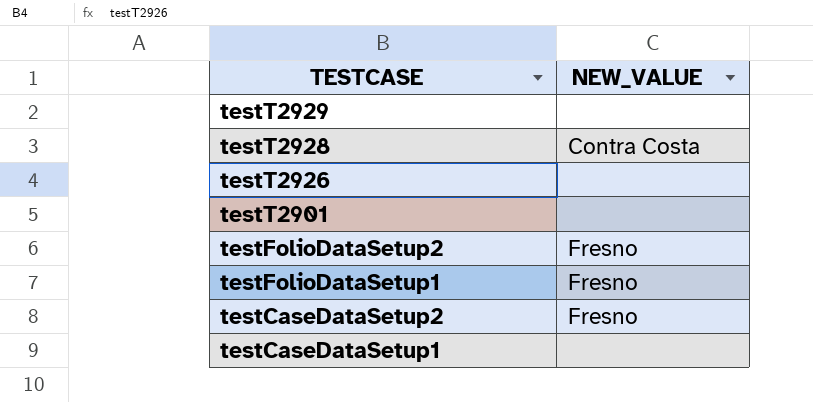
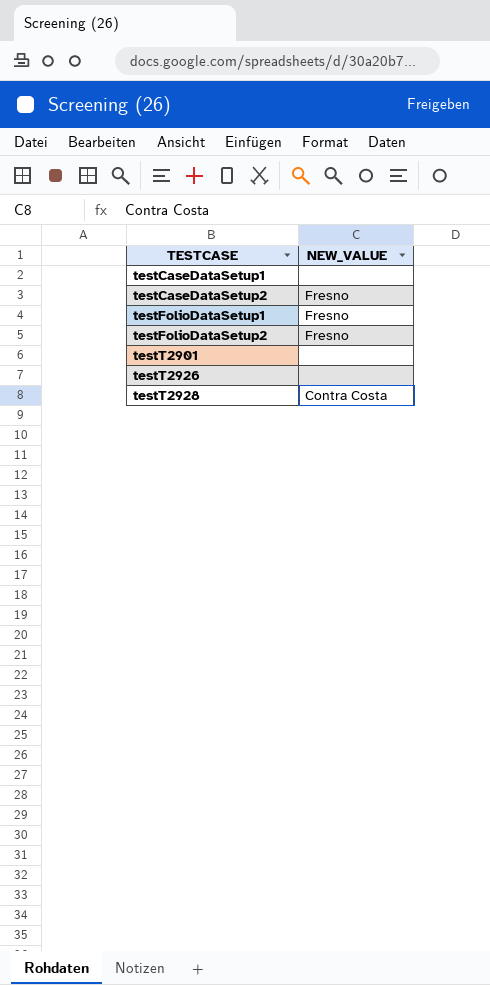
row order: TESTCASE descending -> TESTCASE ascending
row testT2929: none -> none

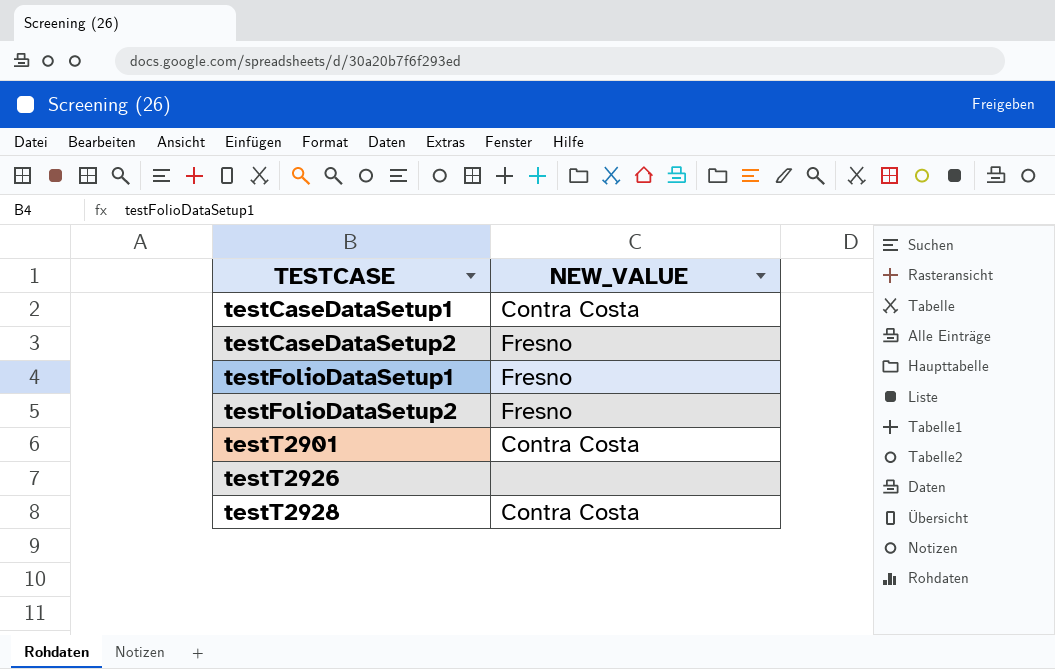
testCaseDataSetup1 | NEW_VALUE: none -> Contra Costa
testT2901 | NEW_VALUE: none -> Contra Costa

